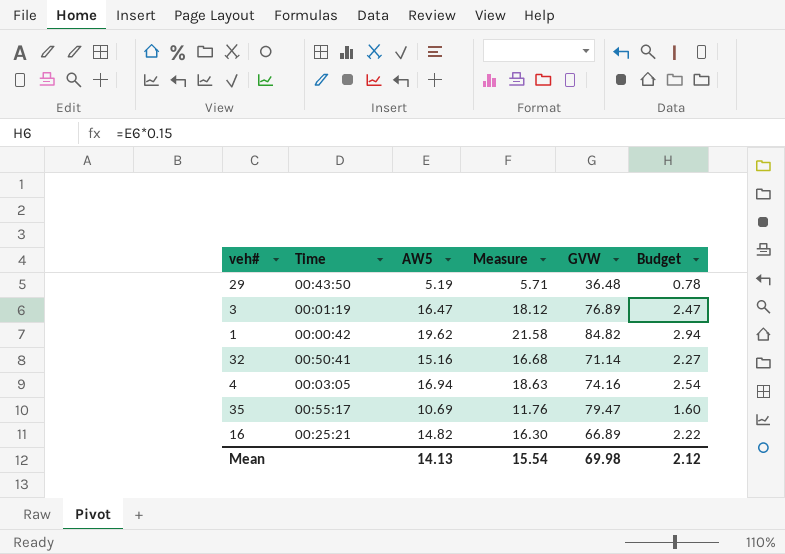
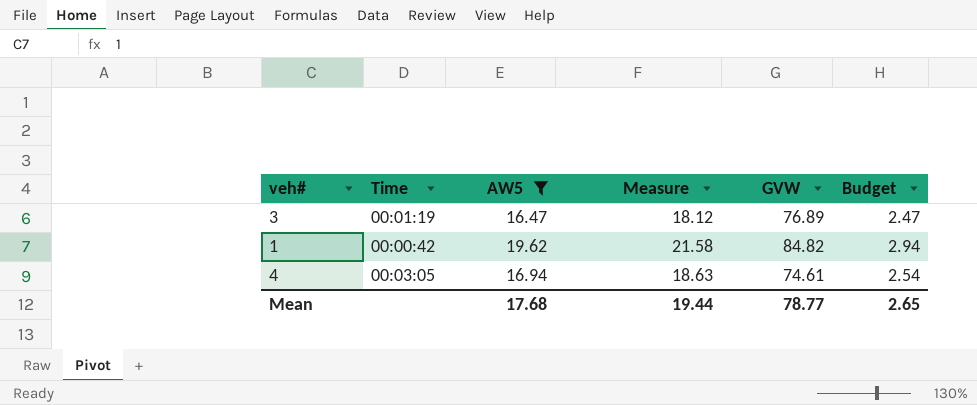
filter: none -> AW5 >= 16.47
4 | GVW: 74.16 -> 74.61
Mean | AW5: 14.13 -> 17.68
Mean | Measure: 15.54 -> 19.44
Mean | GVW: 69.98 -> 78.77
Mean | Budget: 2.12 -> 2.65

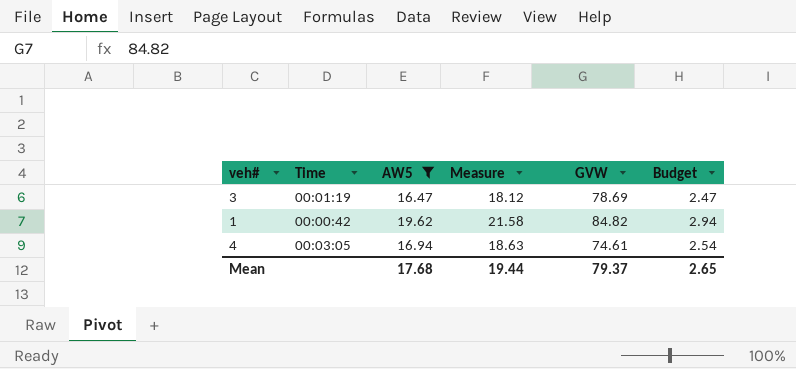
3 | GVW: 76.89 -> 78.69
Mean | GVW: 78.77 -> 79.37

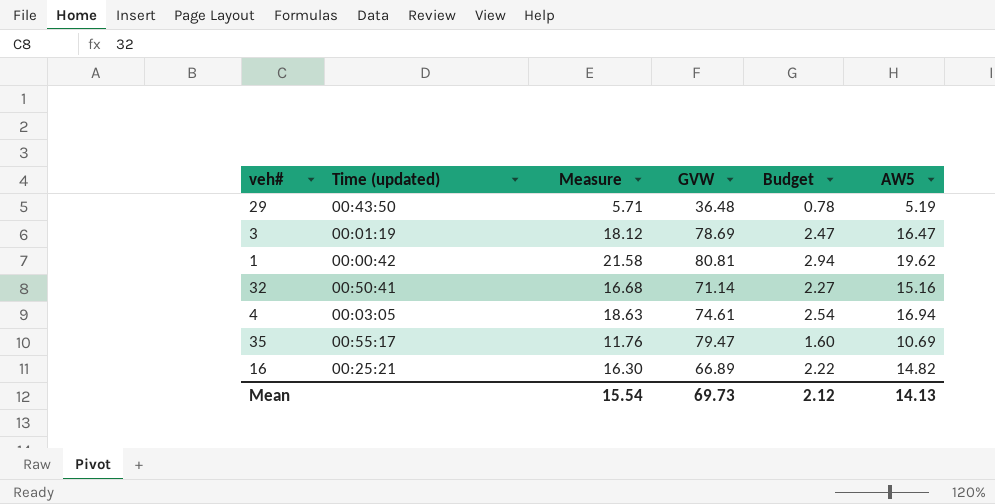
filter: AW5 >= 16.47 -> none
column name: Time -> Time (updated)
column AW5 | position: 3 -> 6
1 | GVW: 84.82 -> 80.81
Mean | Measure: 19.44 -> 15.54
Mean | GVW: 79.37 -> 69.73
Mean | Budget: 2.65 -> 2.12
Mean | AW5: 17.68 -> 14.13

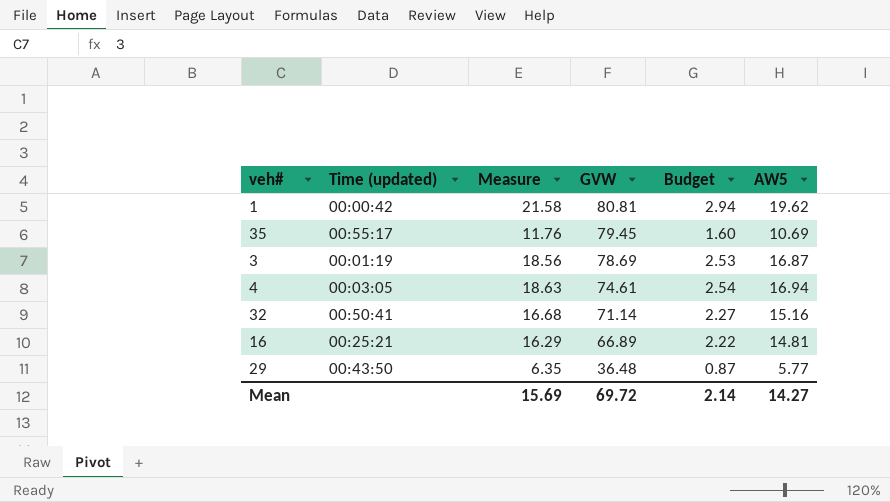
row order: none -> GVW descending
35 | GVW: 79.47 -> 79.45
3 | Measure: 18.12 -> 18.56
3 | Budget: 2.47 -> 2.53
3 | AW5: 16.47 -> 16.87
16 | Measure: 16.30 -> 16.29
16 | AW5: 14.82 -> 14.81
29 | Measure: 5.71 -> 6.35
29 | Budget: 0.78 -> 0.87
29 | AW5: 5.19 -> 5.77
Mean | Measure: 15.54 -> 15.69
Mean | GVW: 69.73 -> 69.72
Mean | Budget: 2.12 -> 2.14
Mean | AW5: 14.13 -> 14.27

